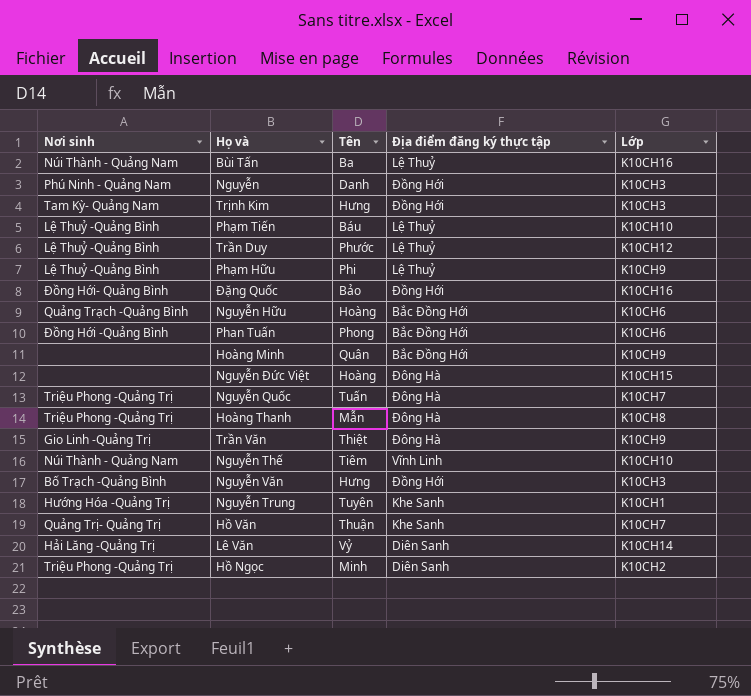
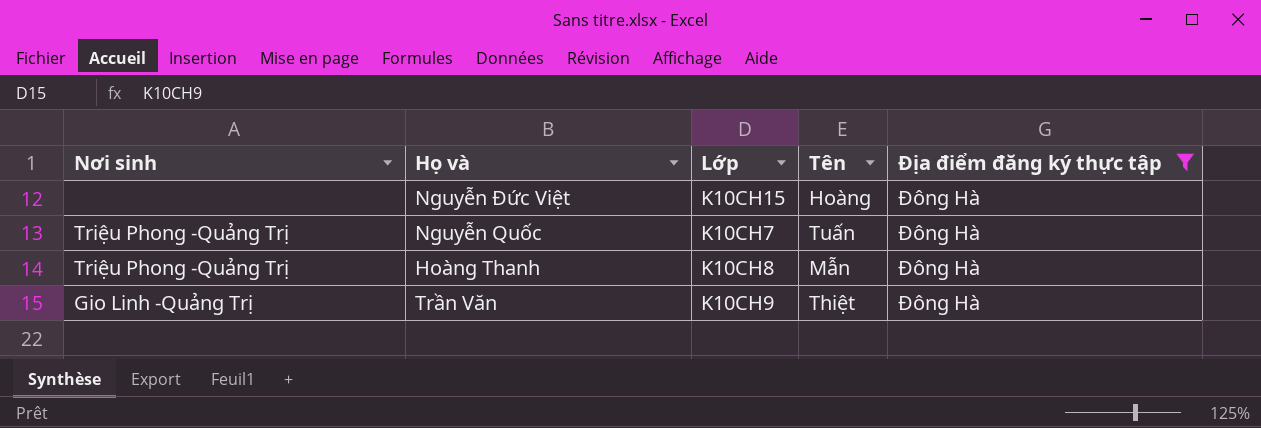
filter: none -> Địa điểm đăng ký thực tập = Đông Hà
column Lớp | position: 5 -> 3

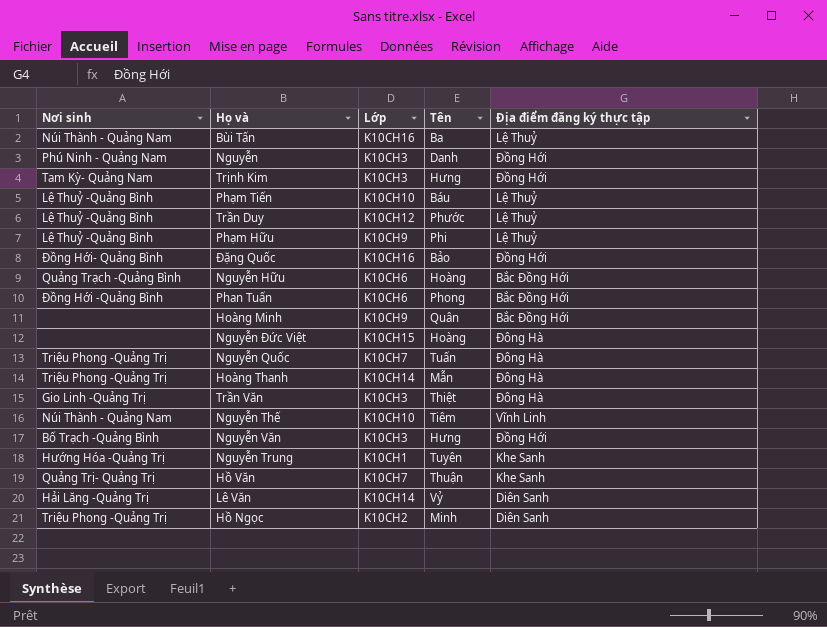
filter: Địa điểm đăng ký thực tập = Đông Hà -> none
Hoàng Thanh | Lớp: K10CH8 -> K10CH14
Trần Văn | Lớp: K10CH9 -> K10CH3

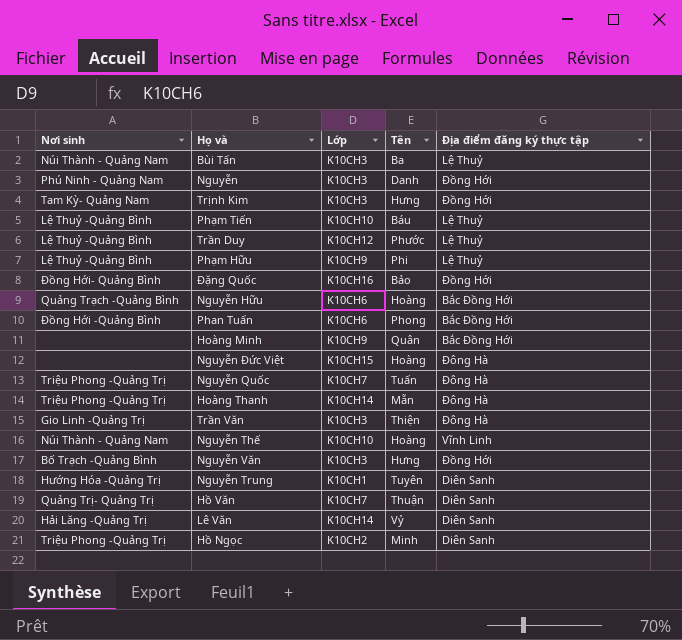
Bùi Tấn | Lớp: K10CH16 -> K10CH3
Trần Văn | Tên: Thiệt -> Thiện
Nguyễn Thế | Tên: Tiêm -> Hoàng
Nguyễn Trung | Địa điểm đăng ký thực tập: Khe Sanh -> Diên Sanh
Hồ Văn | Địa điểm đăng ký thực tập: Khe Sanh -> Diên Sanh

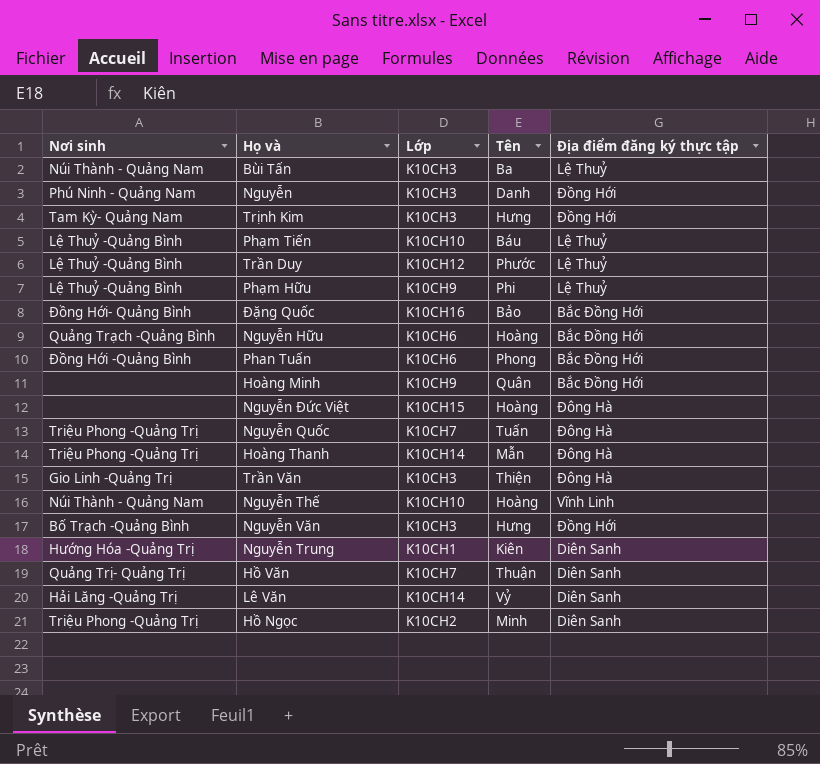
Đặng Quốc | Địa điểm đăng ký thực tập: Đồng Hới -> Bắc Đồng Hới
Nguyễn Trung | Tên: Tuyên -> Kiên

